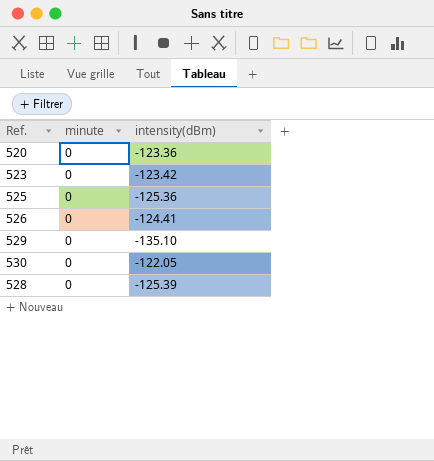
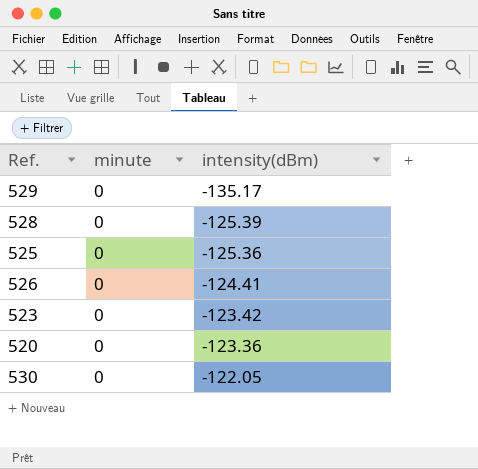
row order: none -> intensity(dBm) ascending
529 | intensity(dBm): -135.10 -> -135.17

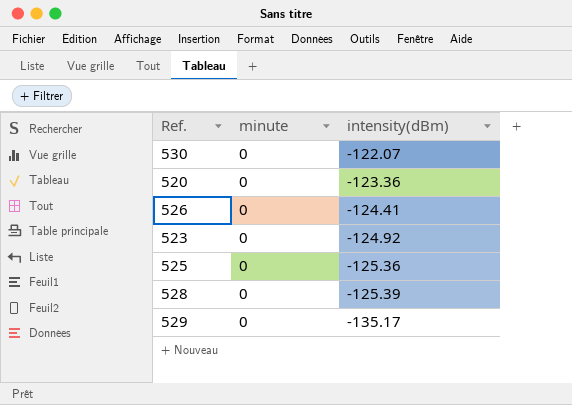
row order: intensity(dBm) ascending -> intensity(dBm) descending
530 | intensity(dBm): -122.05 -> -122.07
523 | intensity(dBm): -123.42 -> -124.92

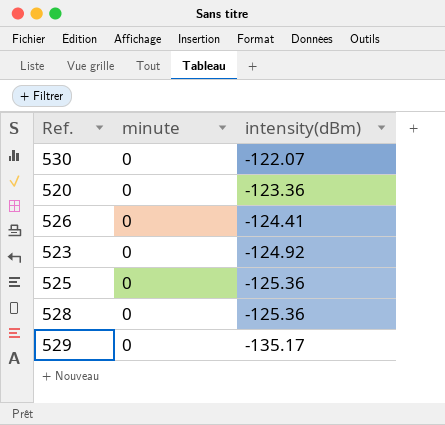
528 | intensity(dBm): -125.39 -> -125.36

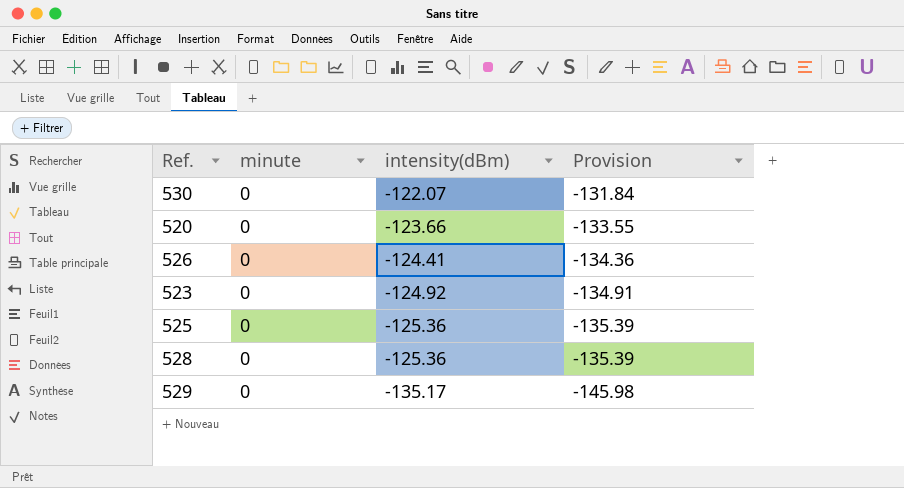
column Provision | formula: none -> [intensity(dBm)] * 1.08
520 | intensity(dBm): -123.36 -> -123.66

